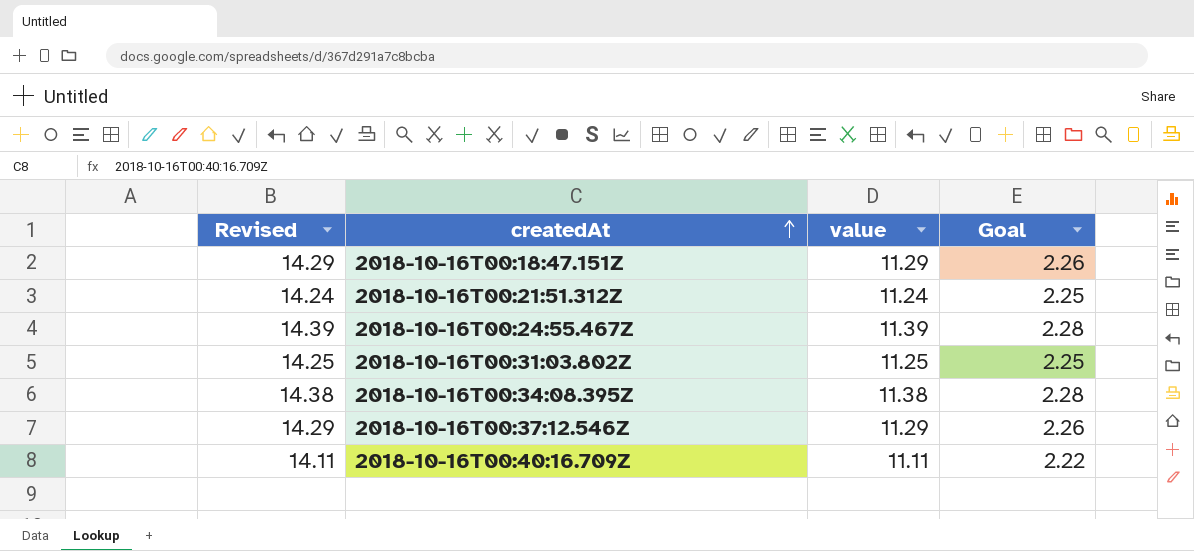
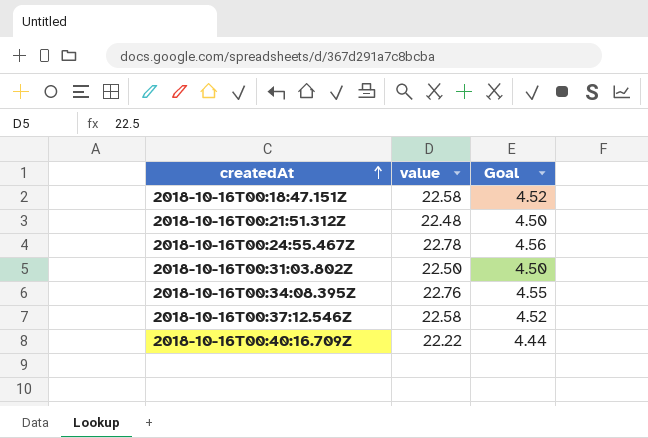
column Revised | formula: [value] + 3 -> none
2018-10-16T00:18:47.151Z | value: 11.29 -> 22.58
2018-10-16T00:18:47.151Z | Goal: 2.26 -> 4.52
2018-10-16T00:21:51.312Z | value: 11.24 -> 22.48
2018-10-16T00:21:51.312Z | Goal: 2.25 -> 4.50
2018-10-16T00:24:55.467Z | value: 11.39 -> 22.78
2018-10-16T00:24:55.467Z | Goal: 2.28 -> 4.56
2018-10-16T00:31:03.802Z | value: 11.25 -> 22.50
2018-10-16T00:31:03.802Z | Goal: 2.25 -> 4.50
2018-10-16T00:34:08.395Z | value: 11.38 -> 22.76
2018-10-16T00:34:08.395Z | Goal: 2.28 -> 4.55
2018-10-16T00:37:12.546Z | value: 11.29 -> 22.58
2018-10-16T00:37:12.546Z | Goal: 2.26 -> 4.52
2018-10-16T00:40:16.709Z | value: 11.11 -> 22.22
2018-10-16T00:40:16.709Z | Goal: 2.22 -> 4.44

